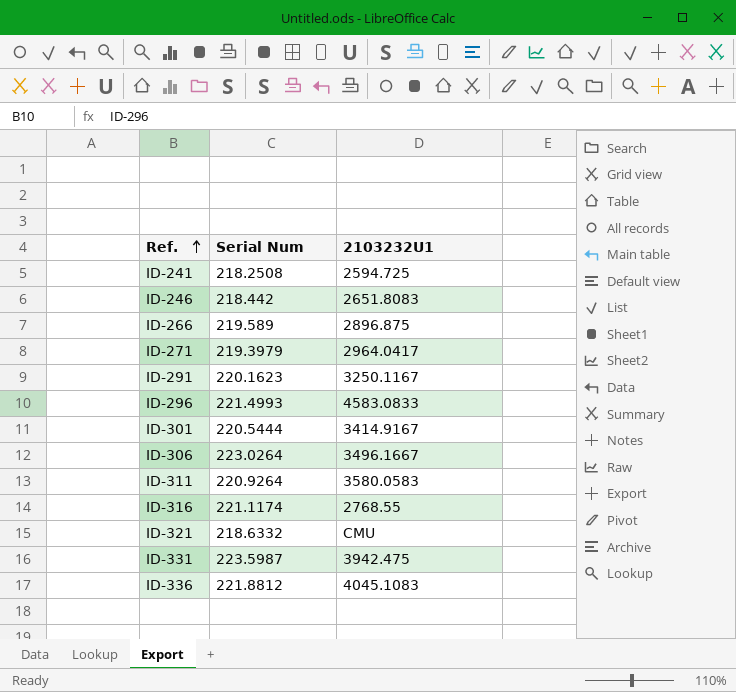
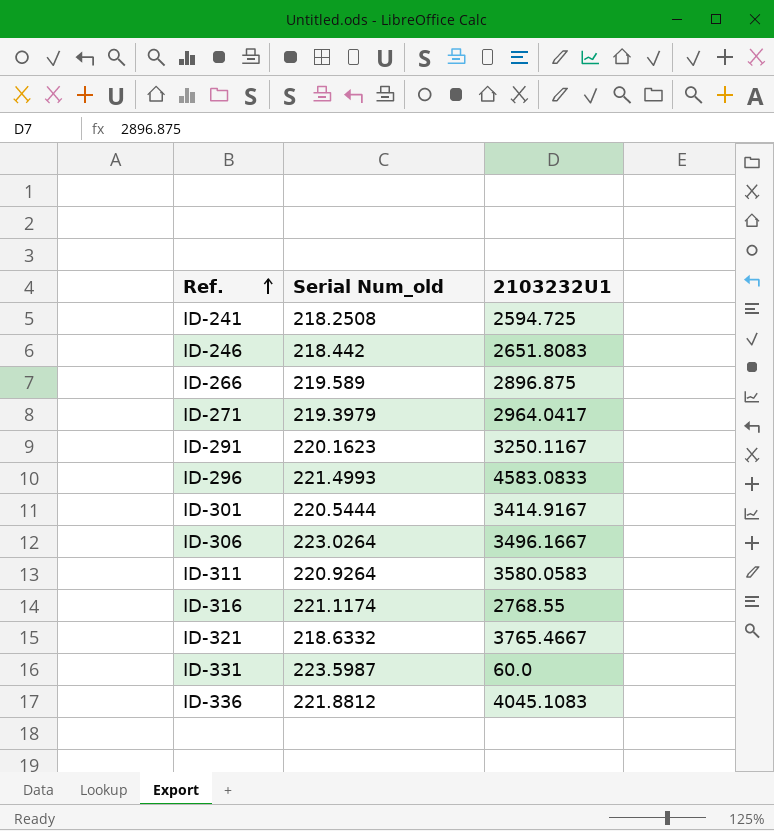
column name: Serial Num -> Serial Num_old
ID-321 | 2103232U1: CMU -> 3765.4667
ID-331 | 2103232U1: 3942.475 -> 60.0

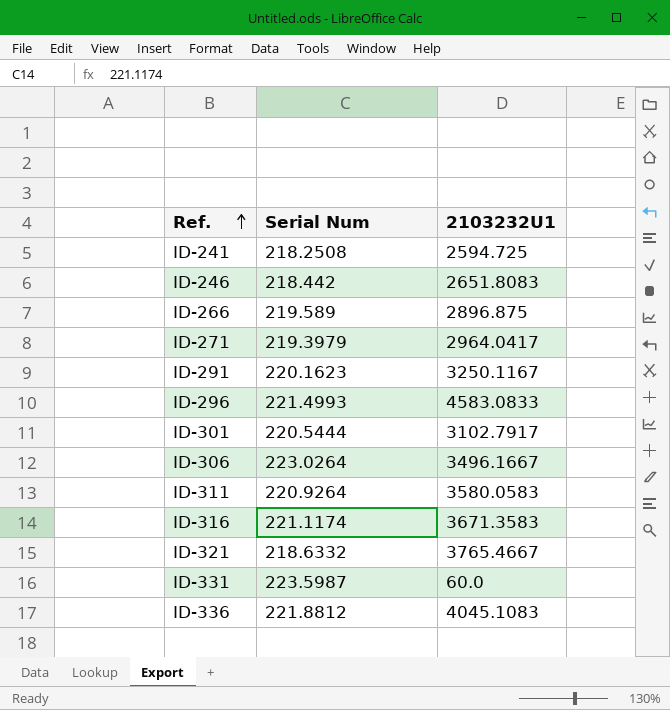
column name: Serial Num_old -> Serial Num
ID-301 | 2103232U1: 3414.9167 -> 3102.7917
ID-316 | 2103232U1: 2768.55 -> 3671.3583

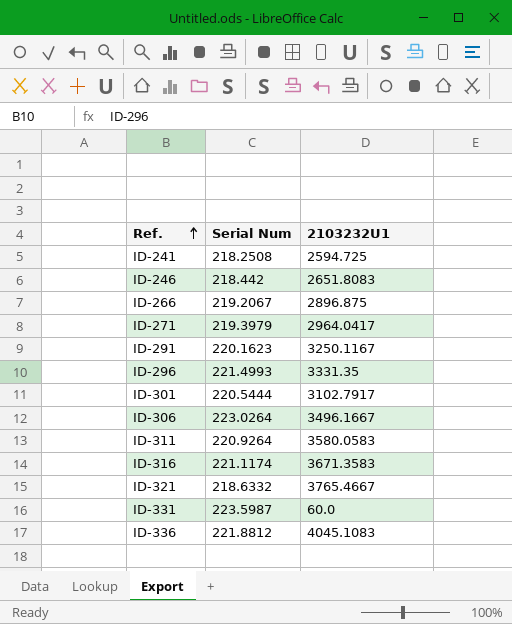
ID-266 | Serial Num: 219.589 -> 219.2067
ID-296 | 2103232U1: 4583.0833 -> 3331.35

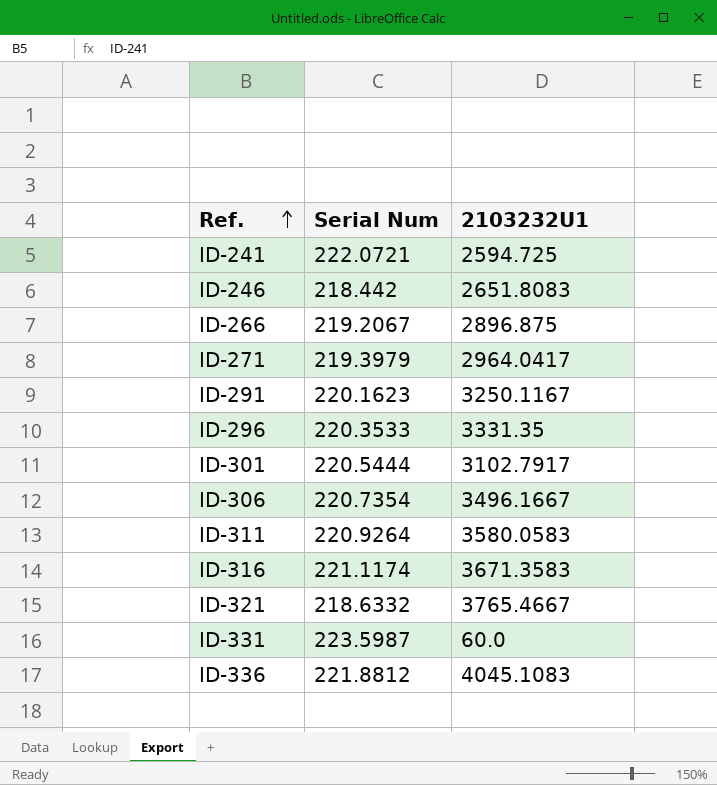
ID-241 | Serial Num: 218.2508 -> 222.0721
ID-296 | Serial Num: 221.4993 -> 220.3533
ID-306 | Serial Num: 223.0264 -> 220.7354

